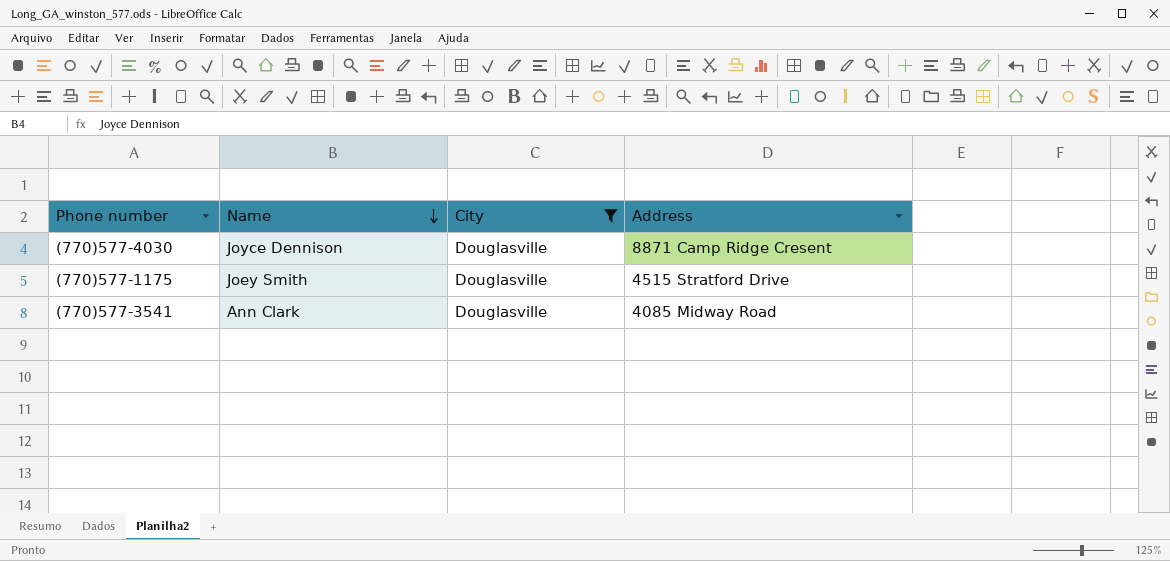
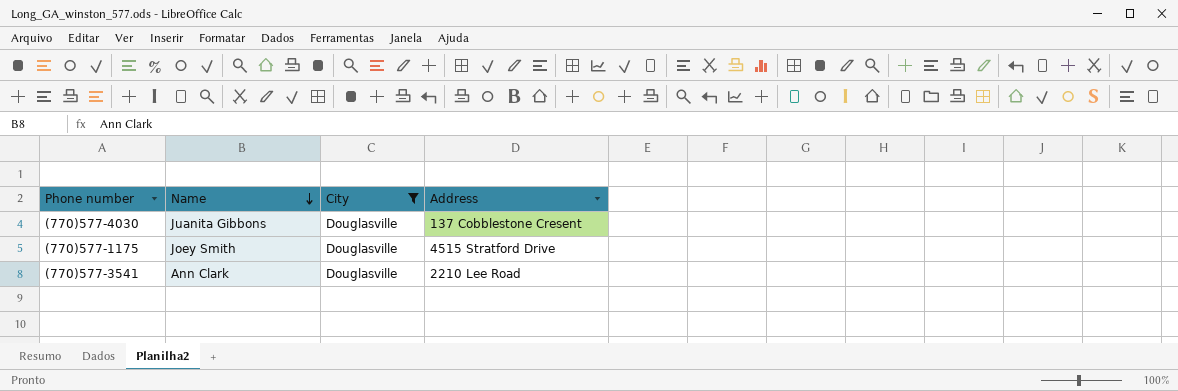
(770)577-4030 | Name: Joyce Dennison -> Juanita Gibbons
(770)577-4030 | Address: 8871 Camp Ridge Cresent -> 137 Cobblestone Cresent
(770)577-3541 | Address: 4085 Midway Road -> 2210 Lee Road

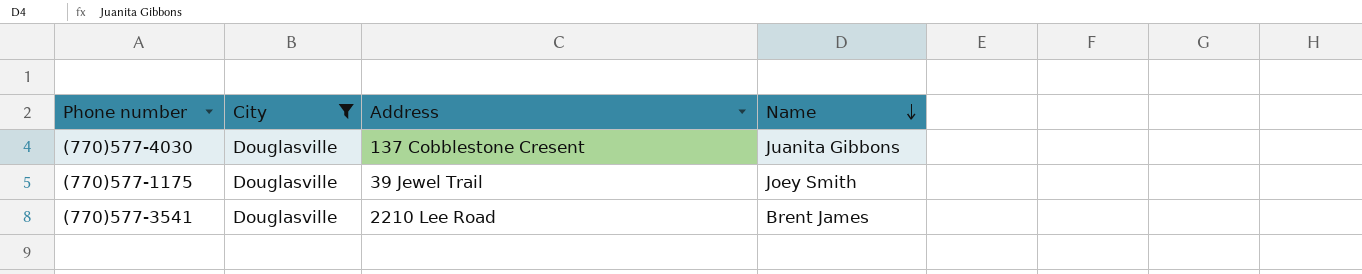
column Name | position: 2 -> 4
(770)577-1175 | Address: 4515 Stratford Drive -> 39 Jewel Trail
(770)577-3541 | Name: Ann Clark -> Brent James

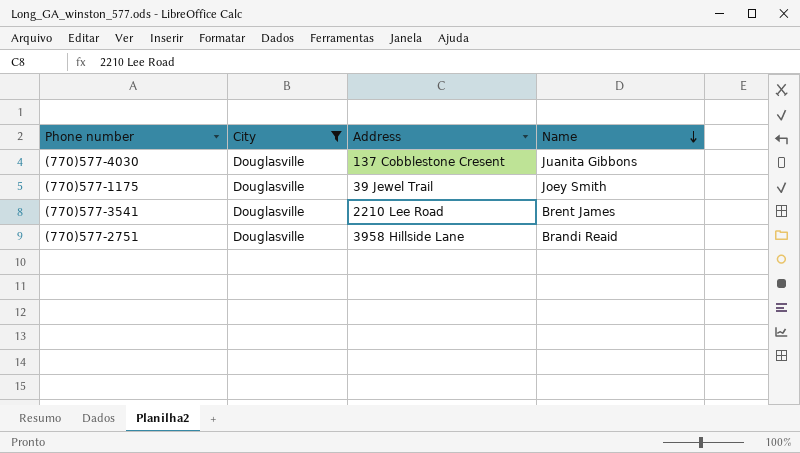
row (770)577-2751: none -> Douglasville | 3958 Hillside Lane | Brandi Reaid

